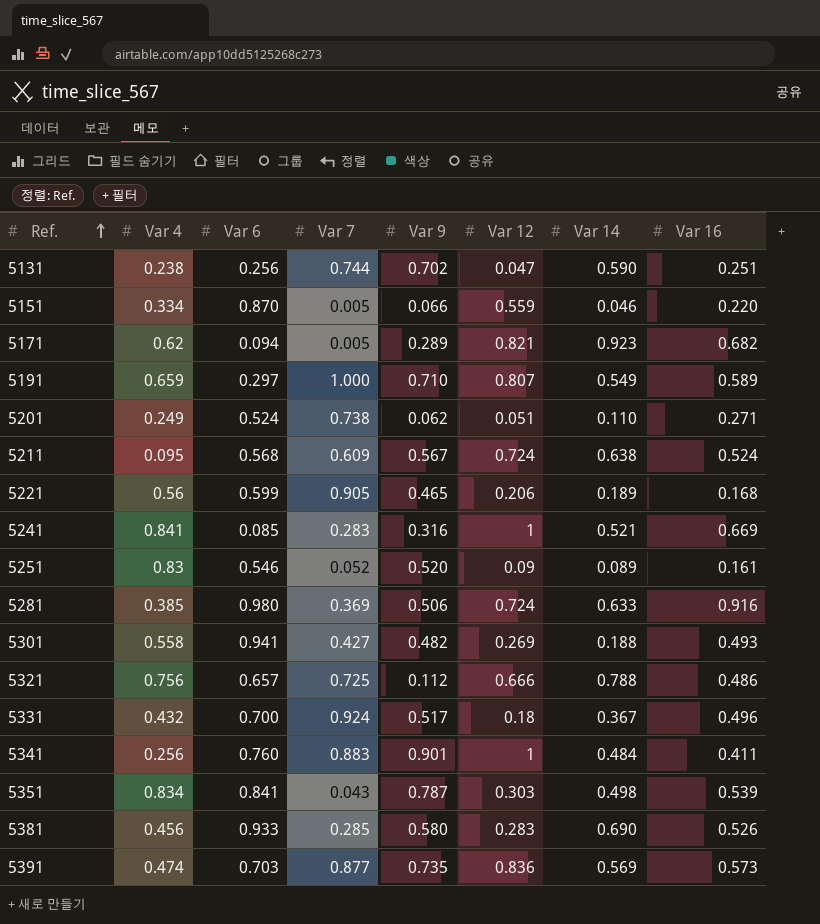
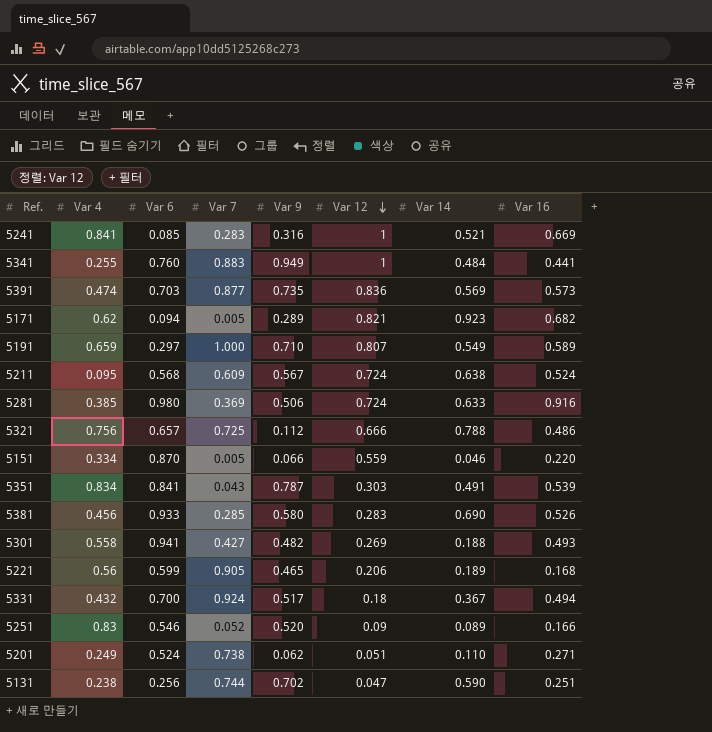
row order: Ref. ascending -> Var 12 descending
5341 | Var 4: 0.256 -> 0.255
5341 | Var 9: 0.901 -> 0.949
5341 | Var 16: 0.411 -> 0.441
5351 | Var 14: 0.498 -> 0.491
5331 | Var 16: 0.496 -> 0.494
5251 | Var 16: 0.161 -> 0.166

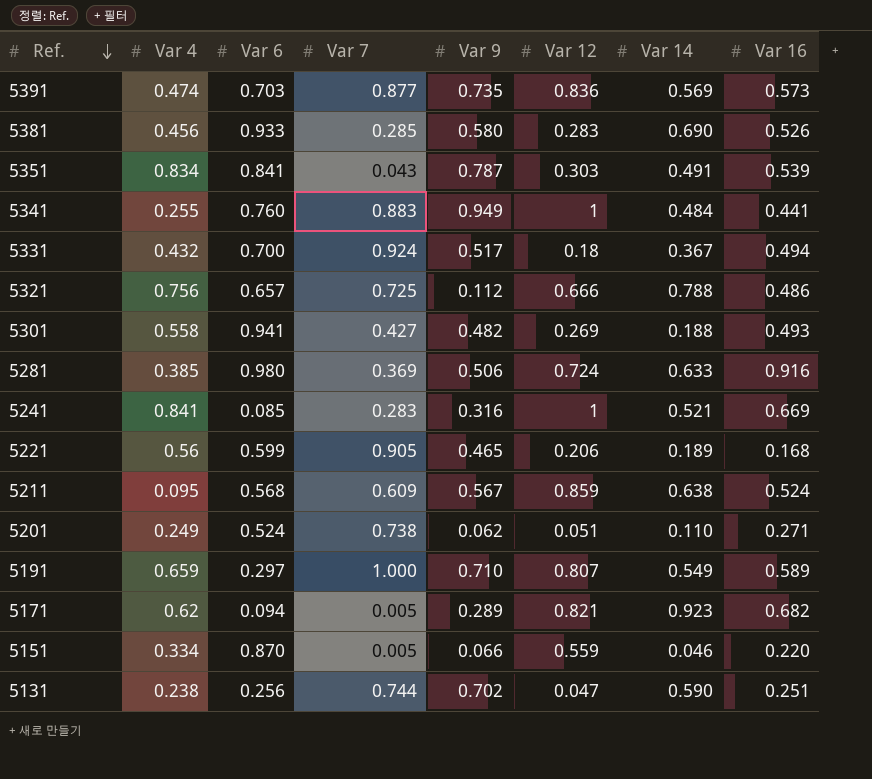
row order: Var 12 descending -> Ref. descending
row 5251: 0.83 | 0.546 | 0.052 | 0.520 | 0.09 | 0.089 | 0.166 -> none
5211 | Var 12: 0.724 -> 0.859

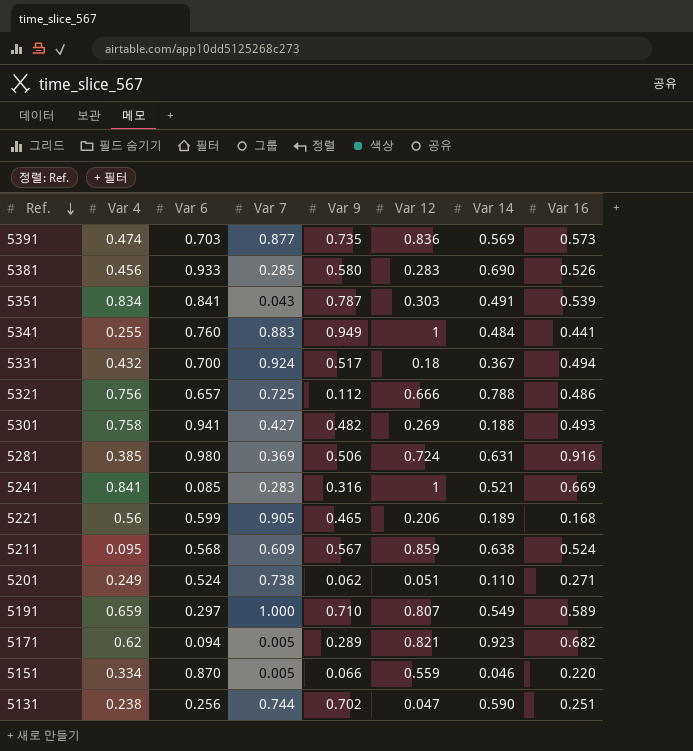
5301 | Var 4: 0.558 -> 0.758
5281 | Var 14: 0.633 -> 0.631

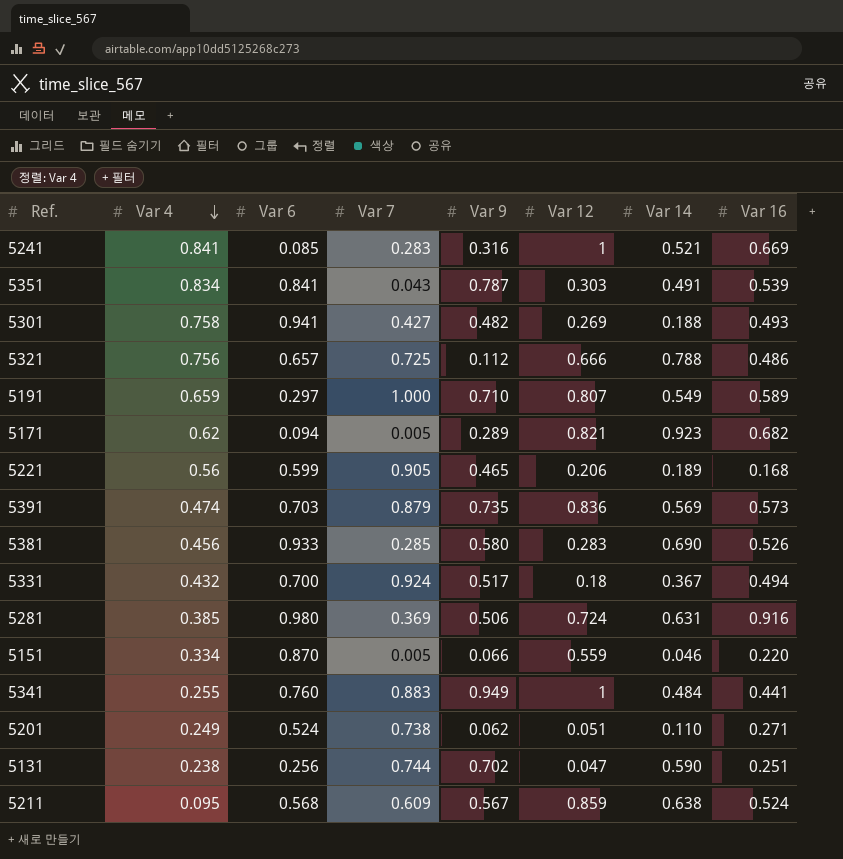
row order: Ref. descending -> Var 4 descending
5391 | Var 7: 0.877 -> 0.879

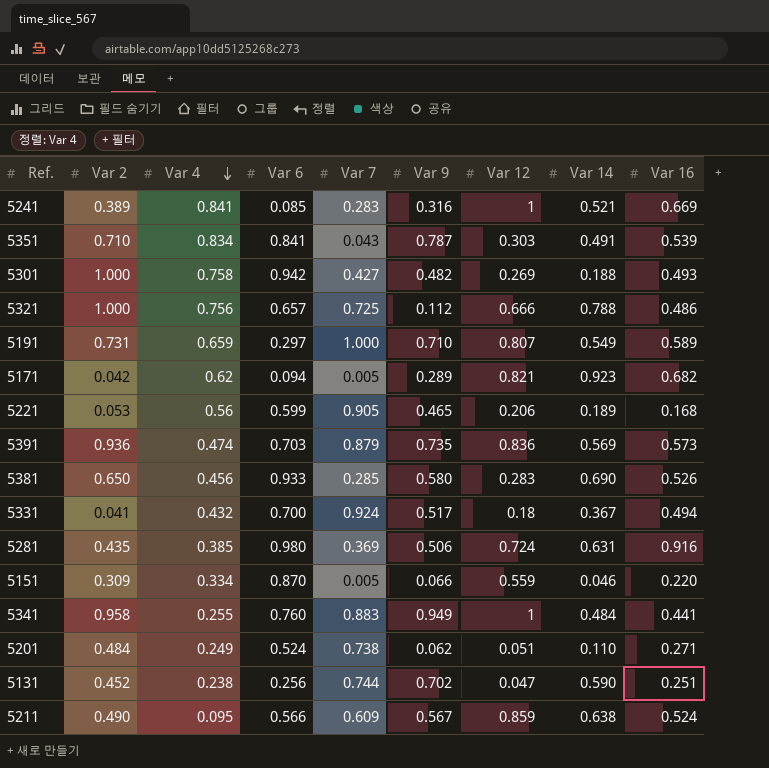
column Var 2 | position: none -> 2
5301 | Var 6: 0.941 -> 0.942
5211 | Var 6: 0.568 -> 0.566

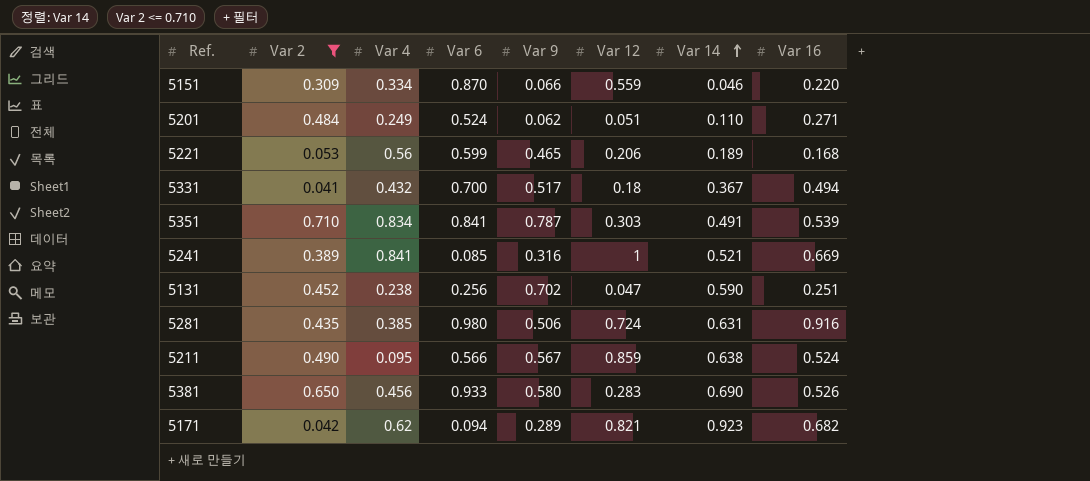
filter: none -> Var 2 <= 0.710
row order: Var 4 descending -> Var 14 ascending
column Var 7 | position: 5 -> none

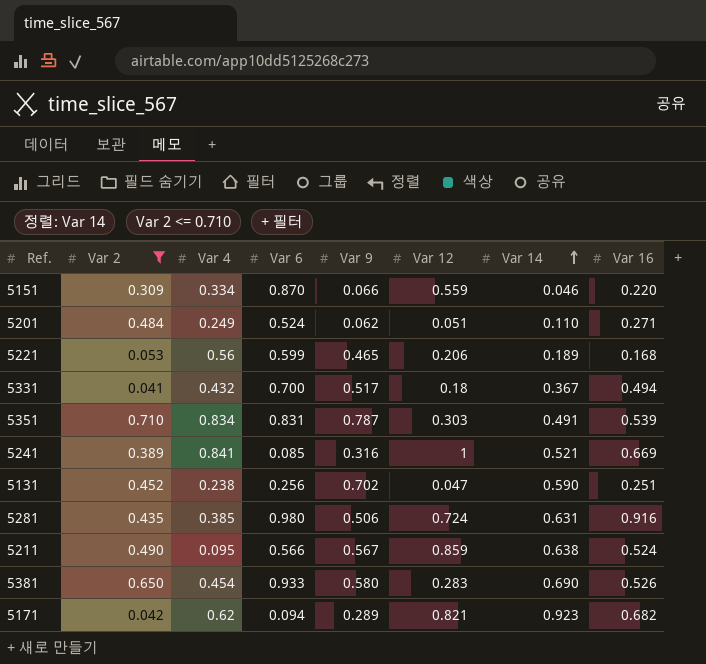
5351 | Var 6: 0.841 -> 0.831
5381 | Var 4: 0.456 -> 0.454

